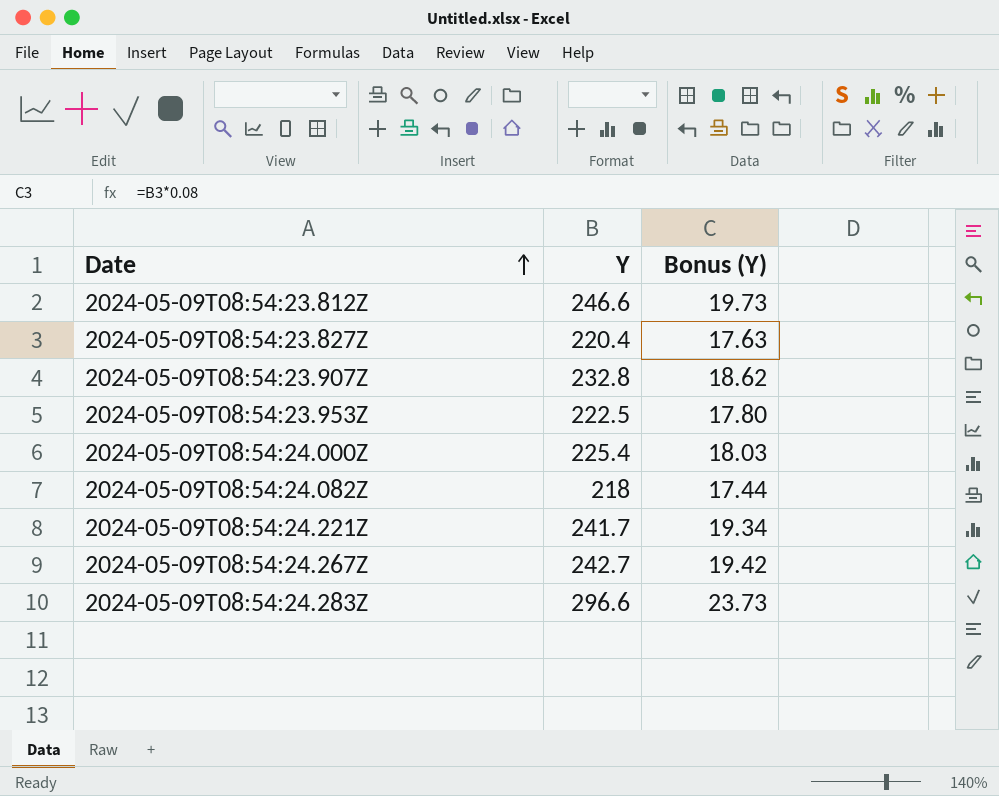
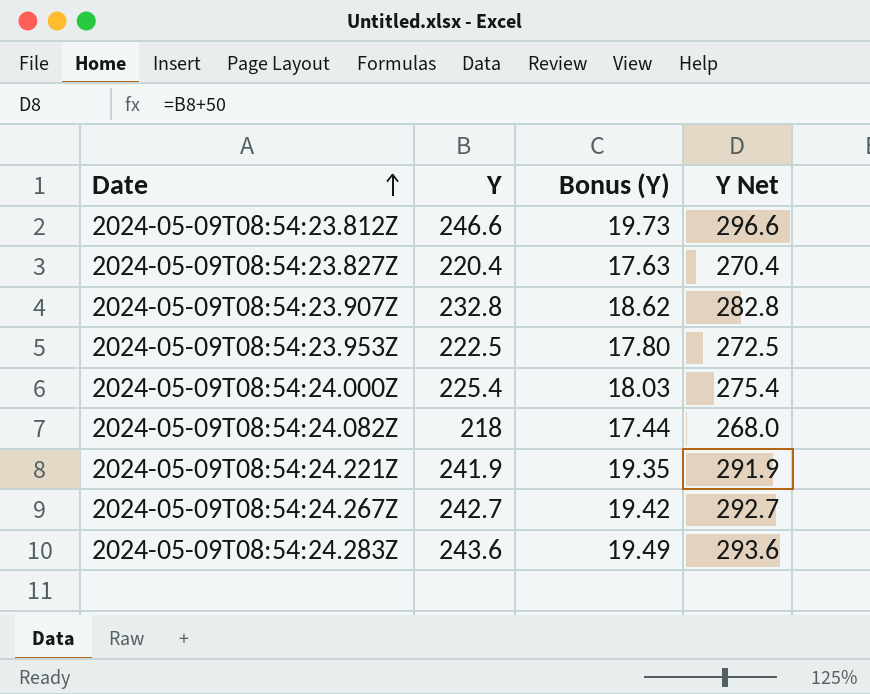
column Y Net | formula: none -> [Y] + 50
2024-05-09T08:54:24.221Z | Y: 241.7 -> 241.9
2024-05-09T08:54:24.221Z | Bonus (Y): 19.34 -> 19.35
2024-05-09T08:54:24.283Z | Y: 296.6 -> 243.6
2024-05-09T08:54:24.283Z | Bonus (Y): 23.73 -> 19.49

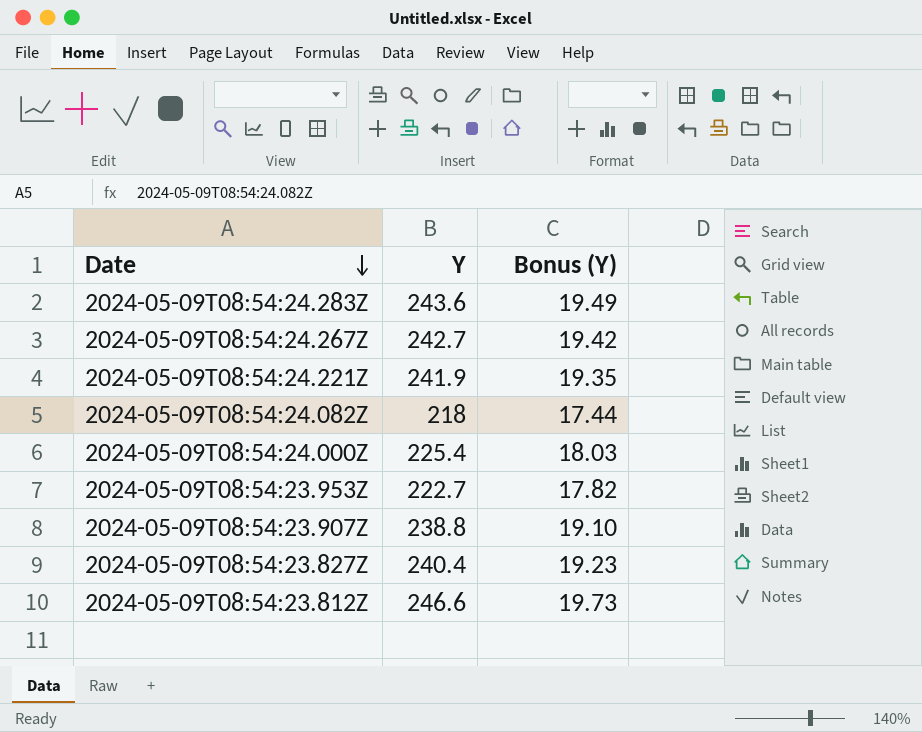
row order: Date ascending -> Date descending
column Y Net | formula: [Y] + 50 -> none
2024-05-09T08:54:23.953Z | Y: 222.5 -> 222.7
2024-05-09T08:54:23.953Z | Bonus (Y): 17.80 -> 17.82
2024-05-09T08:54:23.907Z | Y: 232.8 -> 238.8
2024-05-09T08:54:23.907Z | Bonus (Y): 18.62 -> 19.10
2024-05-09T08:54:23.827Z | Y: 220.4 -> 240.4
2024-05-09T08:54:23.827Z | Bonus (Y): 17.63 -> 19.23

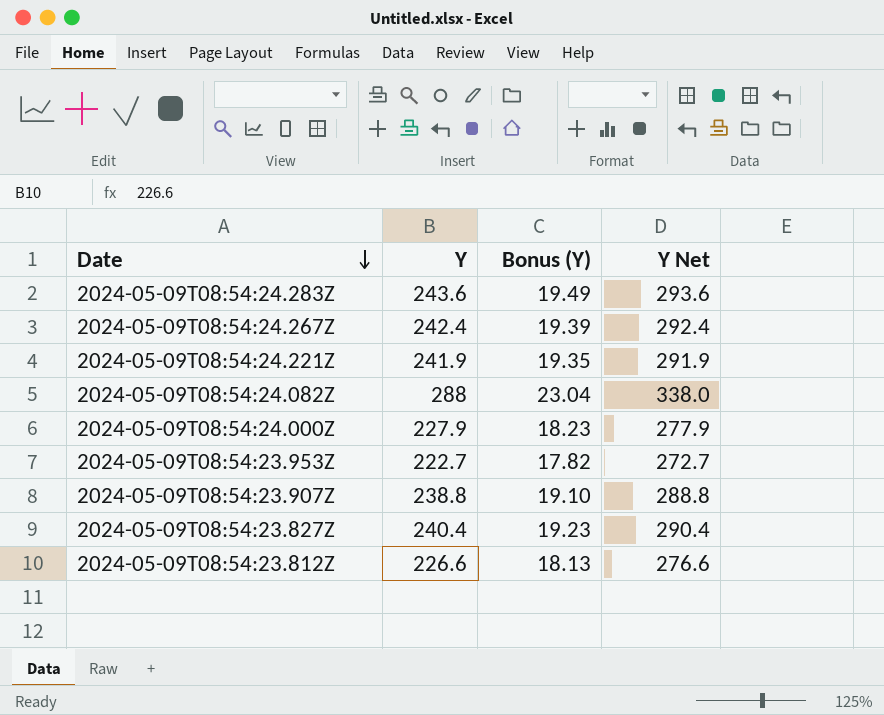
column Y Net | formula: none -> [Y] + 50
2024-05-09T08:54:24.267Z | Y: 242.7 -> 242.4
2024-05-09T08:54:24.267Z | Bonus (Y): 19.42 -> 19.39
2024-05-09T08:54:24.082Z | Y: 218 -> 288
2024-05-09T08:54:24.082Z | Bonus (Y): 17.44 -> 23.04
2024-05-09T08:54:24.000Z | Y: 225.4 -> 227.9
2024-05-09T08:54:24.000Z | Bonus (Y): 18.03 -> 18.23
2024-05-09T08:54:23.812Z | Y: 246.6 -> 226.6
2024-05-09T08:54:23.812Z | Bonus (Y): 19.73 -> 18.13

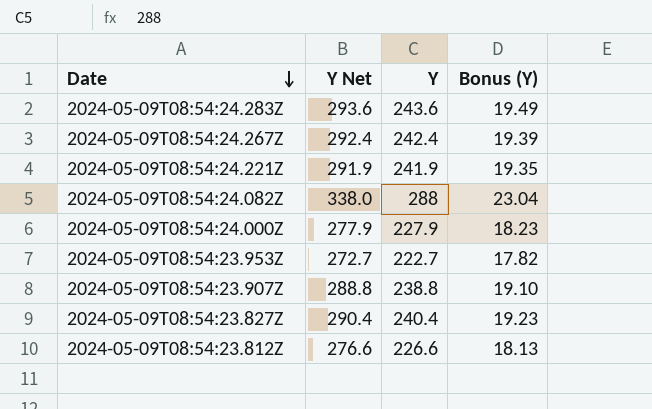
column Y Net | position: 4 -> 2

